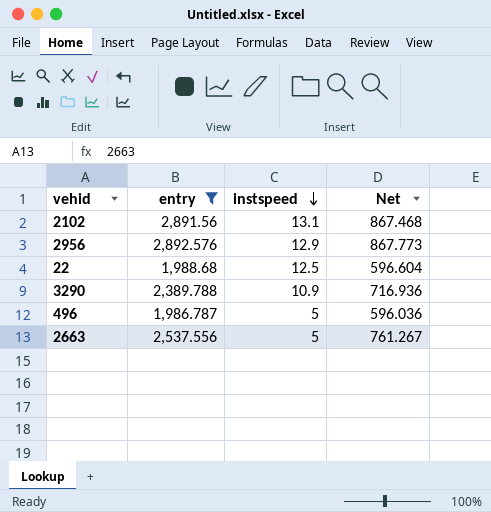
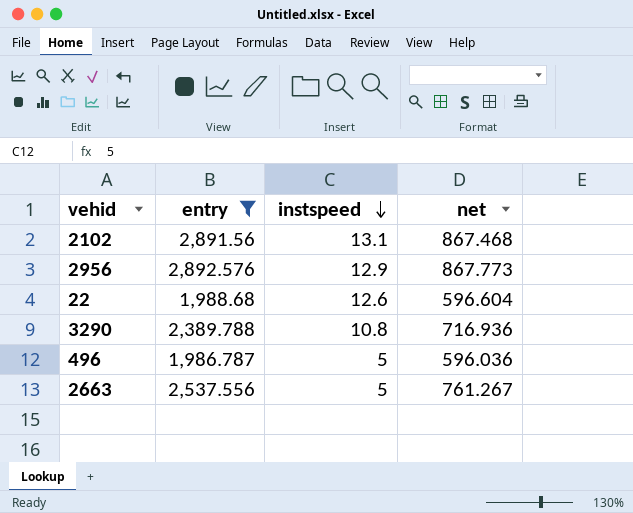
column name: Net -> net
22 | instspeed: 12.5 -> 12.6
3290 | instspeed: 10.9 -> 10.8

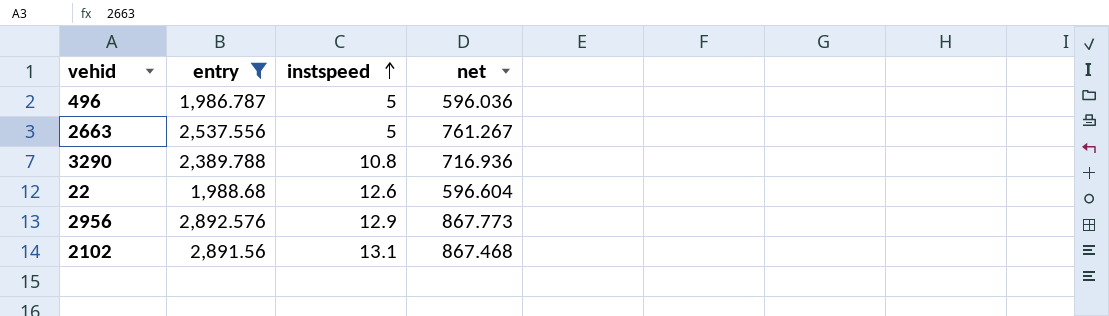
row order: instspeed descending -> instspeed ascending

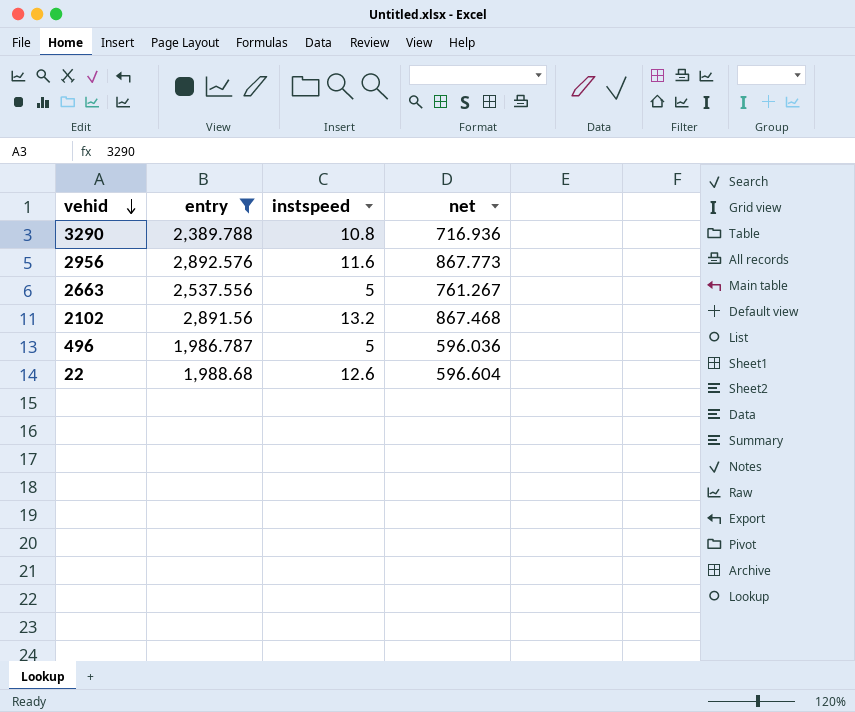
row order: instspeed ascending -> vehid descending
2956 | instspeed: 12.9 -> 11.6
2102 | instspeed: 13.1 -> 13.2

